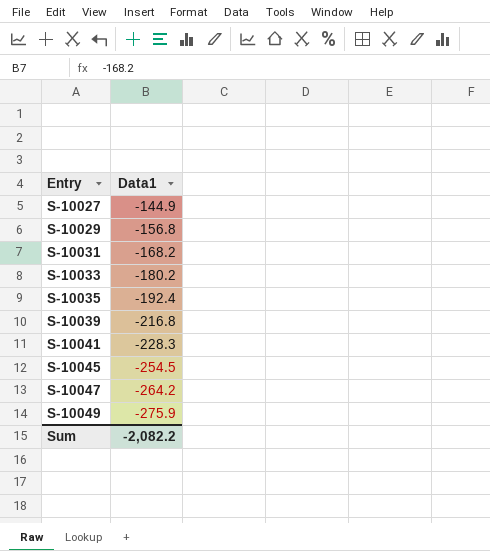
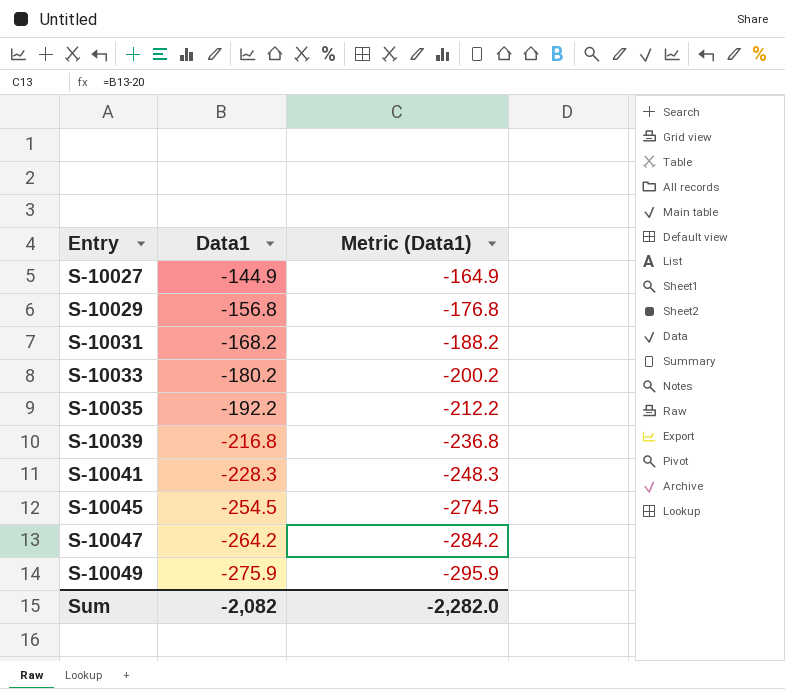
column Metric (Data1) | formula: none -> [Data1] - 20
S-10035 | Data1: -192.4 -> -192.2
Sum | Data1: -2,082.2 -> -2,082

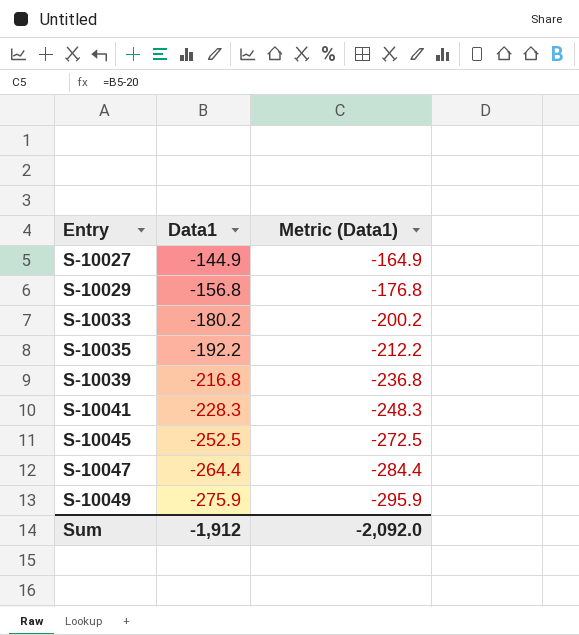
row S-10031: -168.2 | -188.2 -> none
S-10045 | Data1: -254.5 -> -252.5
S-10045 | Metric (Data1): -274.5 -> -272.5
S-10047 | Data1: -264.2 -> -264.4
S-10047 | Metric (Data1): -284.2 -> -284.4
Sum | Data1: -2,082 -> -1,912
Sum | Metric (Data1): -2,282.0 -> -2,092.0

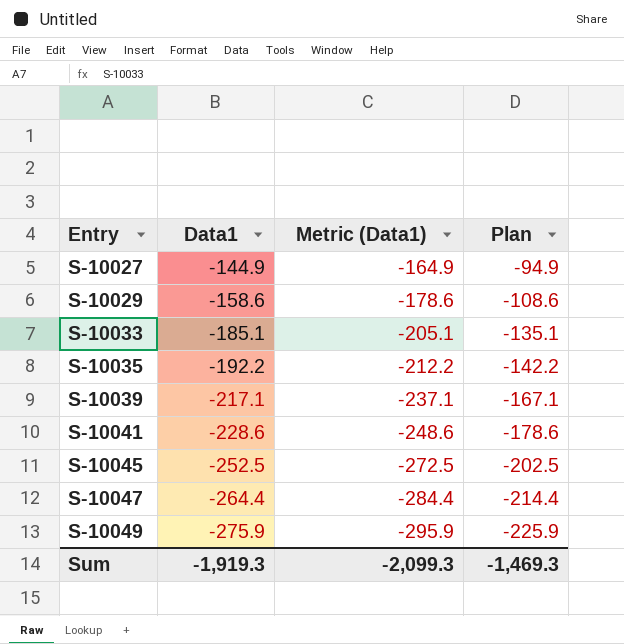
column Plan | formula: none -> [Data1] + 50
S-10029 | Data1: -156.8 -> -158.6
S-10029 | Metric (Data1): -176.8 -> -178.6
S-10033 | Data1: -180.2 -> -185.1
S-10033 | Metric (Data1): -200.2 -> -205.1
S-10039 | Data1: -216.8 -> -217.1
S-10039 | Metric (Data1): -236.8 -> -237.1
S-10041 | Data1: -228.3 -> -228.6
S-10041 | Metric (Data1): -248.3 -> -248.6
Sum | Data1: -1,912 -> -1,919.3
Sum | Metric (Data1): -2,092.0 -> -2,099.3

